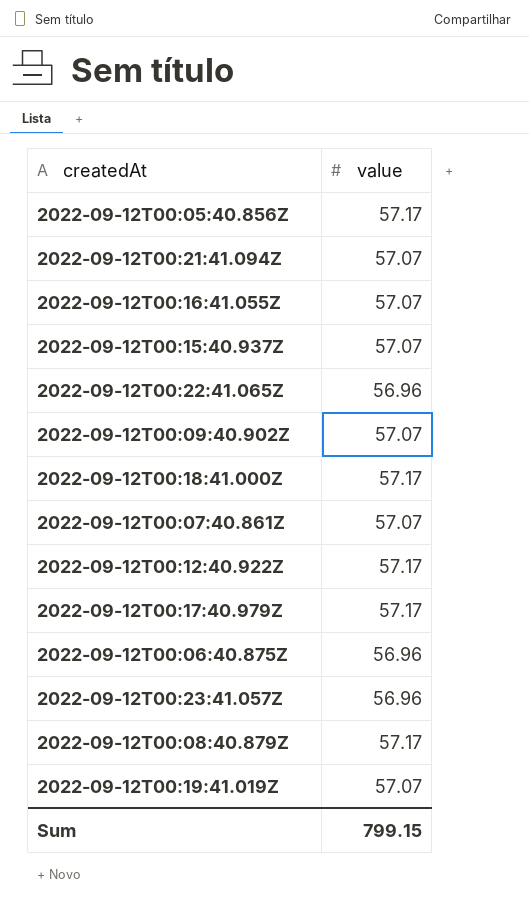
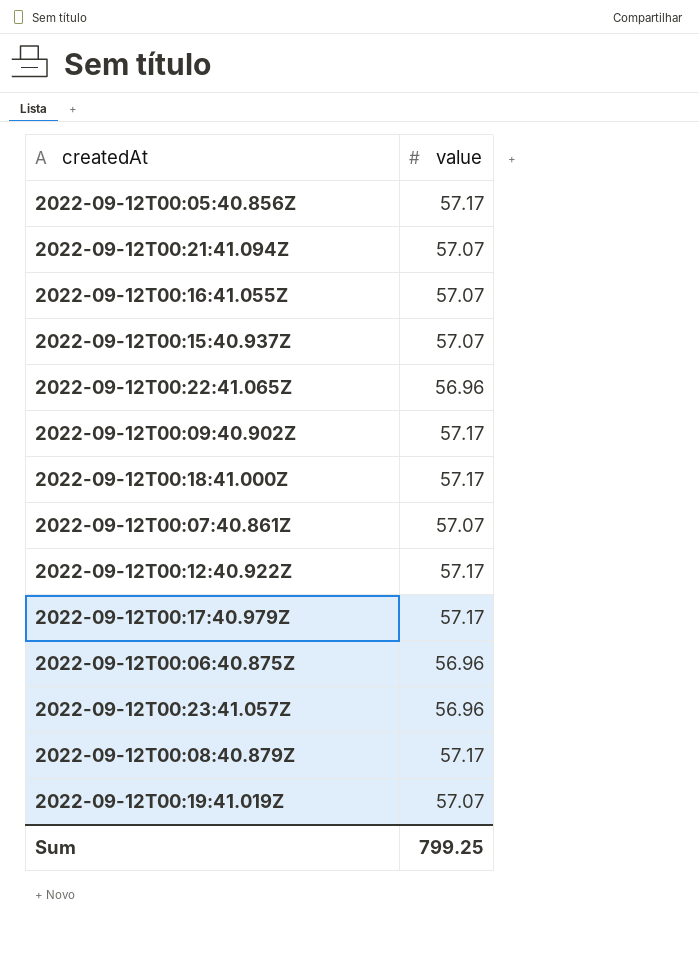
2022-09-12T00:09:40.902Z | value: 57.07 -> 57.17
Sum | value: 799.15 -> 799.25

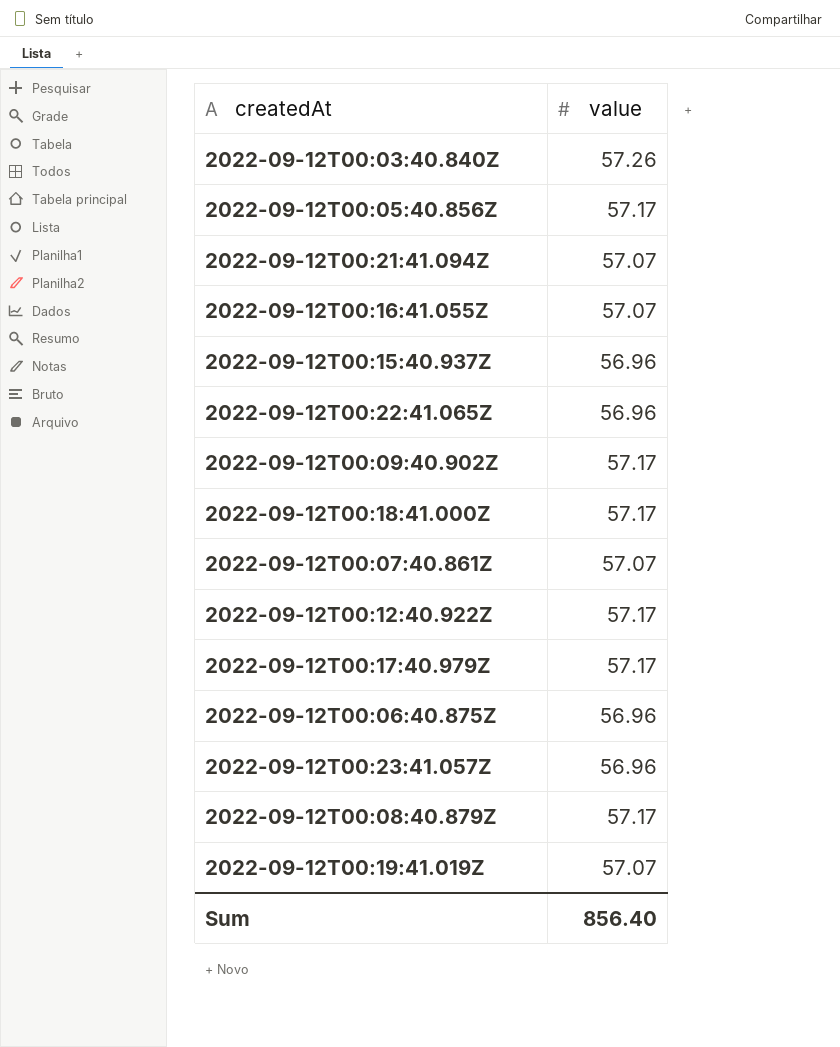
row 2022-09-12T00:03:40.840Z: none -> 57.26
2022-09-12T00:15:40.937Z | value: 57.07 -> 56.96
Sum | value: 799.25 -> 856.40

